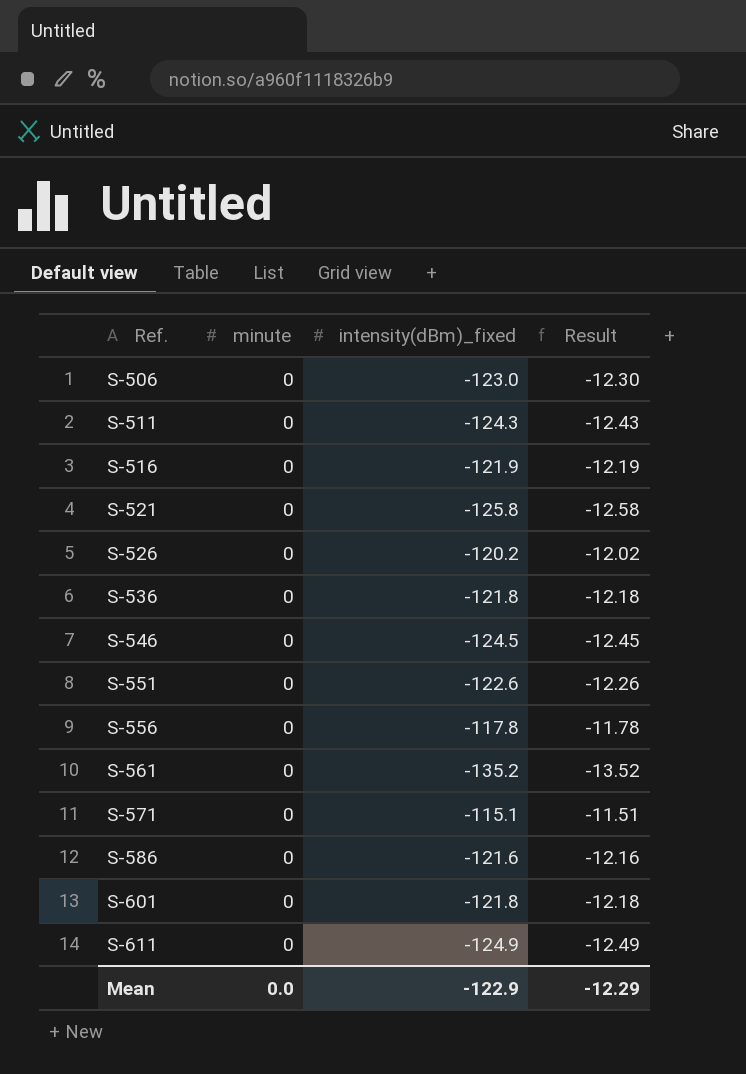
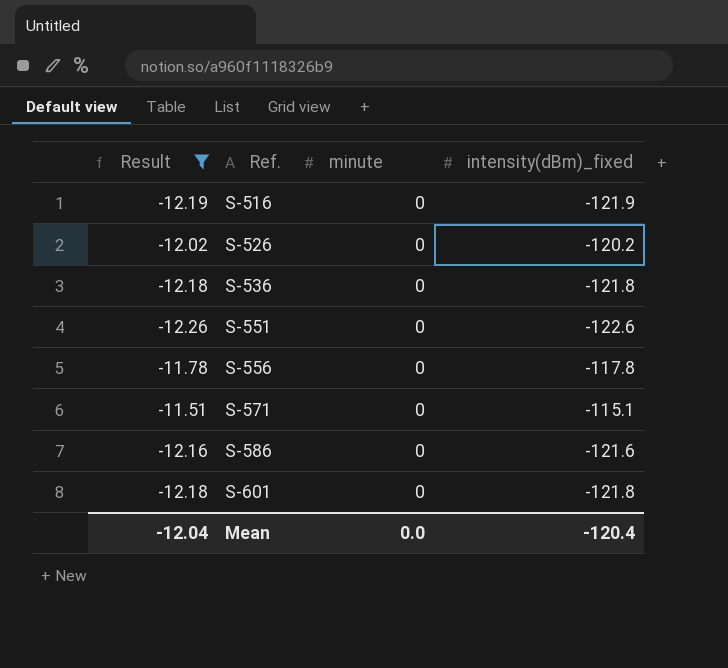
filter: none -> Result >= -12.26
column Result | position: 4 -> 1
Mean | Result: -12.29 -> -12.04
Mean | intensity(dBm)_fixed: -122.9 -> -120.4

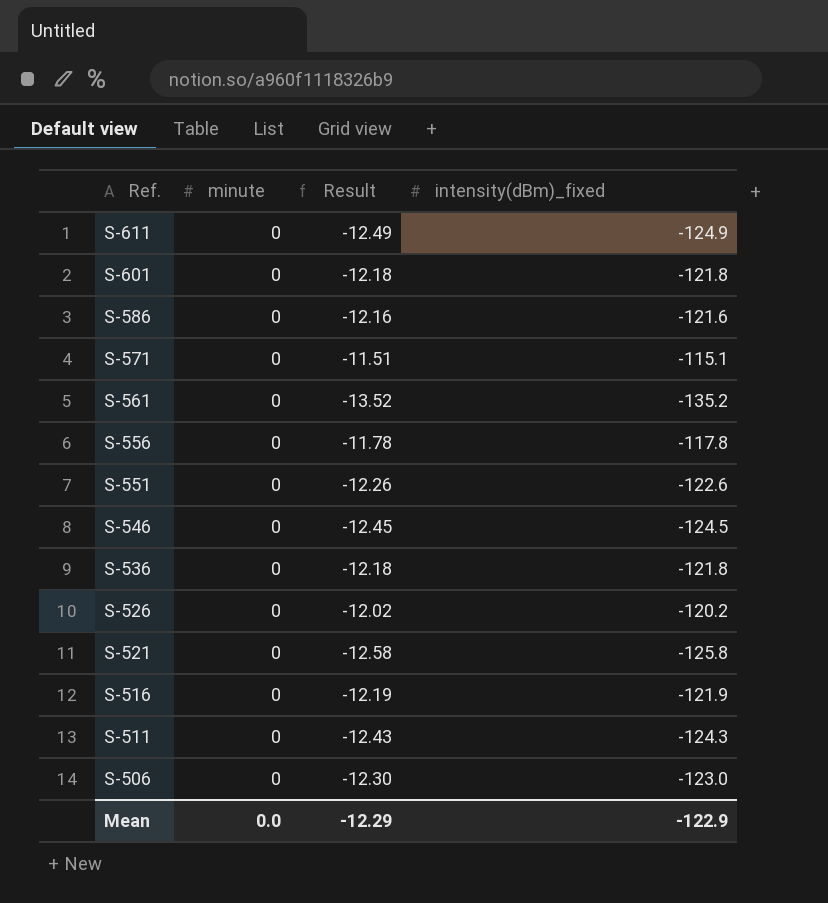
filter: Result >= -12.26 -> none
row order: Ref. ascending -> Ref. descending
column Result | position: 1 -> 3
Mean | Result: -12.04 -> -12.29
Mean | intensity(dBm)_fixed: -120.4 -> -122.9

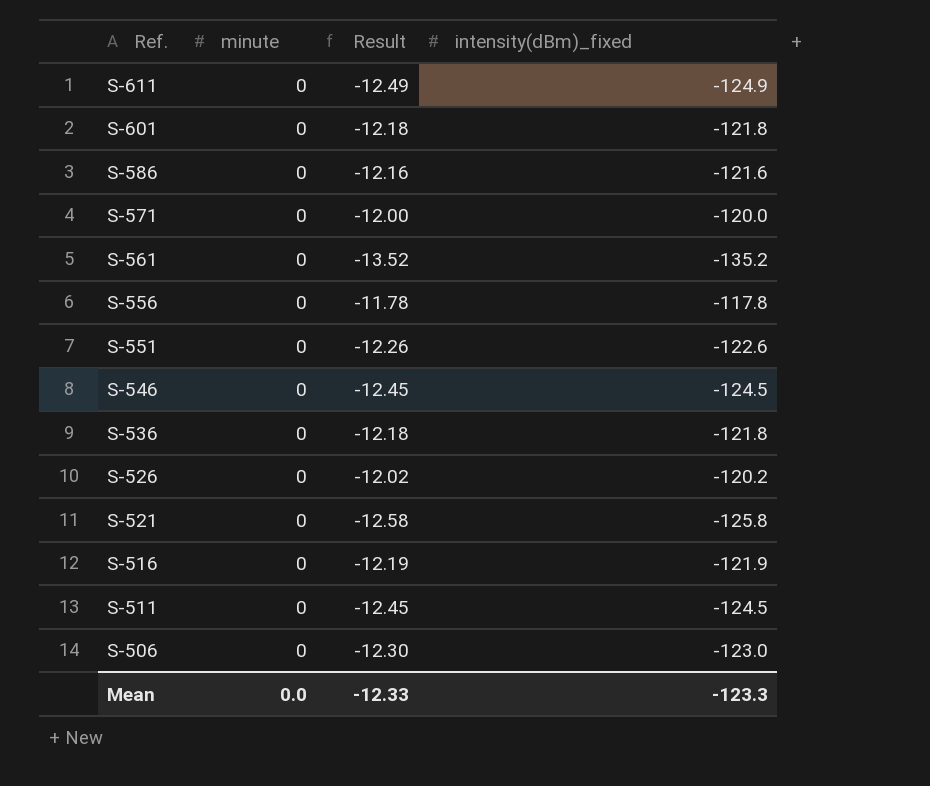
S-571 | Result: -11.51 -> -12.00
S-571 | intensity(dBm)_fixed: -115.1 -> -120.0
S-511 | Result: -12.43 -> -12.45
S-511 | intensity(dBm)_fixed: -124.3 -> -124.5
Mean | Result: -12.29 -> -12.33
Mean | intensity(dBm)_fixed: -122.9 -> -123.3

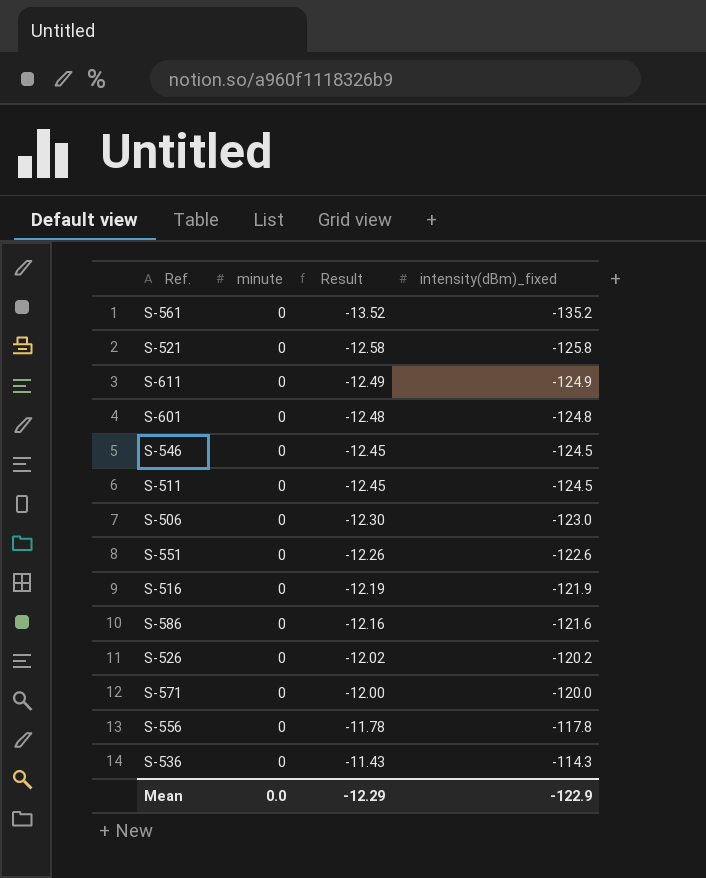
row order: Ref. descending -> Result ascending
S-601 | Result: -12.18 -> -12.48
S-601 | intensity(dBm)_fixed: -121.8 -> -124.8
S-536 | Result: -12.18 -> -11.43
S-536 | intensity(dBm)_fixed: -121.8 -> -114.3
Mean | Result: -12.33 -> -12.29
Mean | intensity(dBm)_fixed: -123.3 -> -122.9

